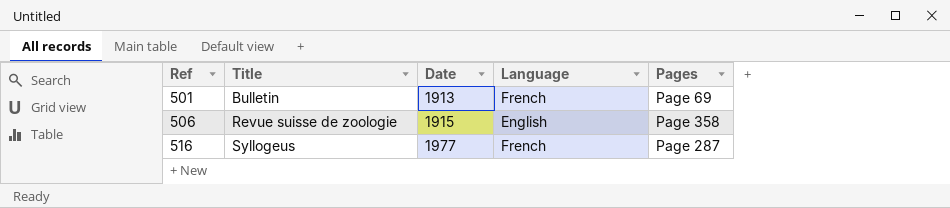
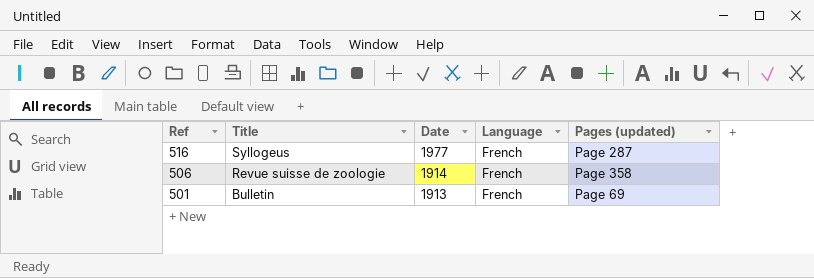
row order: Ref ascending -> Ref descending
column name: Pages -> Pages (updated)
506 | Date: 1915 -> 1914
506 | Language: English -> French

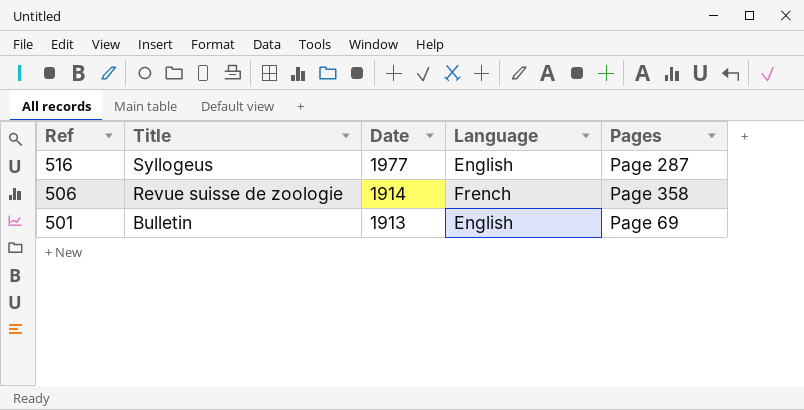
column name: Pages (updated) -> Pages
516 | Language: French -> English
501 | Language: French -> English

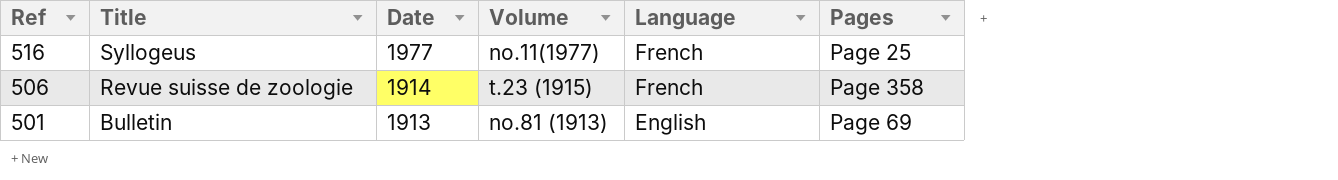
column Volume | position: none -> 4
516 | Language: English -> French
516 | Pages: Page 287 -> Page 25

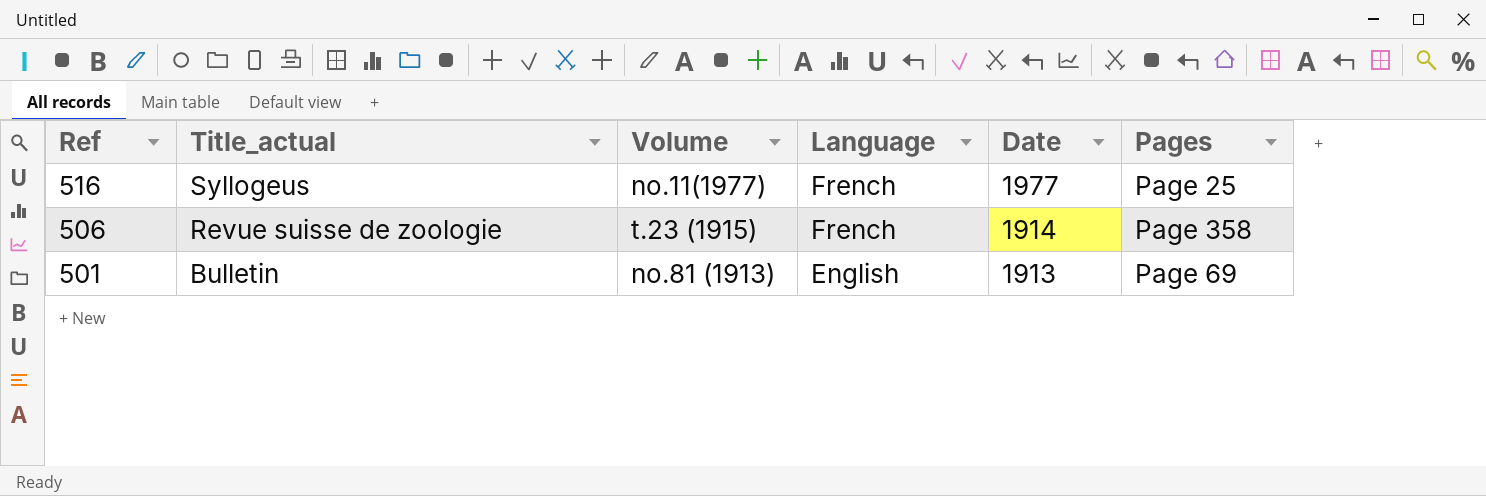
column name: Title -> Title_actual
column Date | position: 3 -> 5

